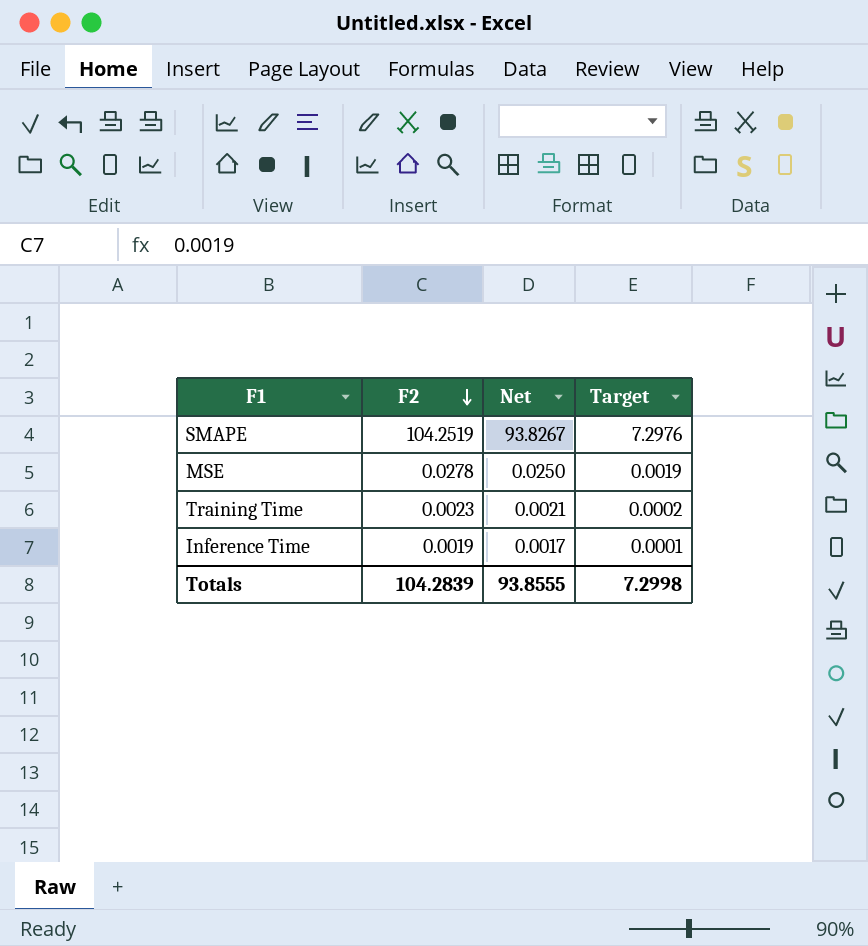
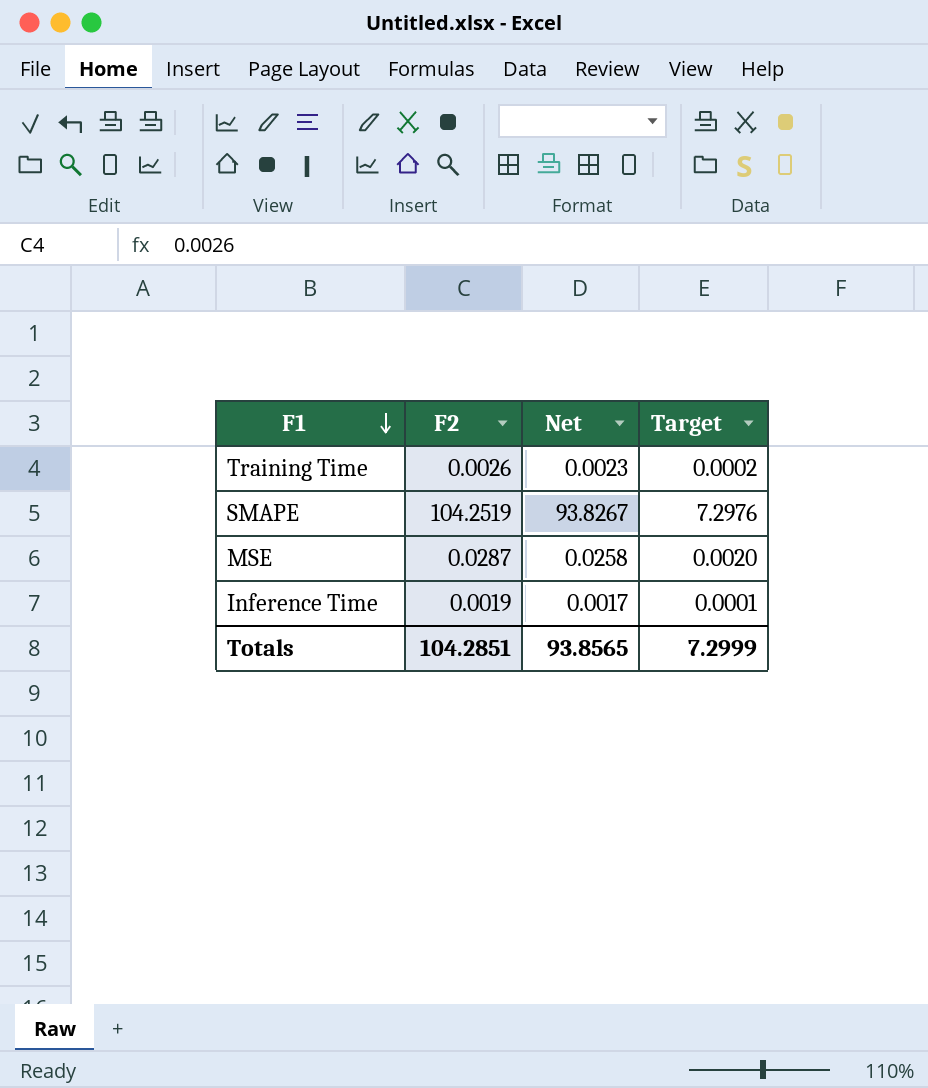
row order: F2 descending -> F1 descending
Training Time | F2: 0.0023 -> 0.0026
Training Time | Net: 0.0021 -> 0.0023
MSE | F2: 0.0278 -> 0.0287
MSE | Net: 0.0250 -> 0.0258
MSE | Target: 0.0019 -> 0.0020
Totals | F2: 104.2839 -> 104.2851
Totals | Net: 93.8555 -> 93.8565
Totals | Target: 7.2998 -> 7.2999

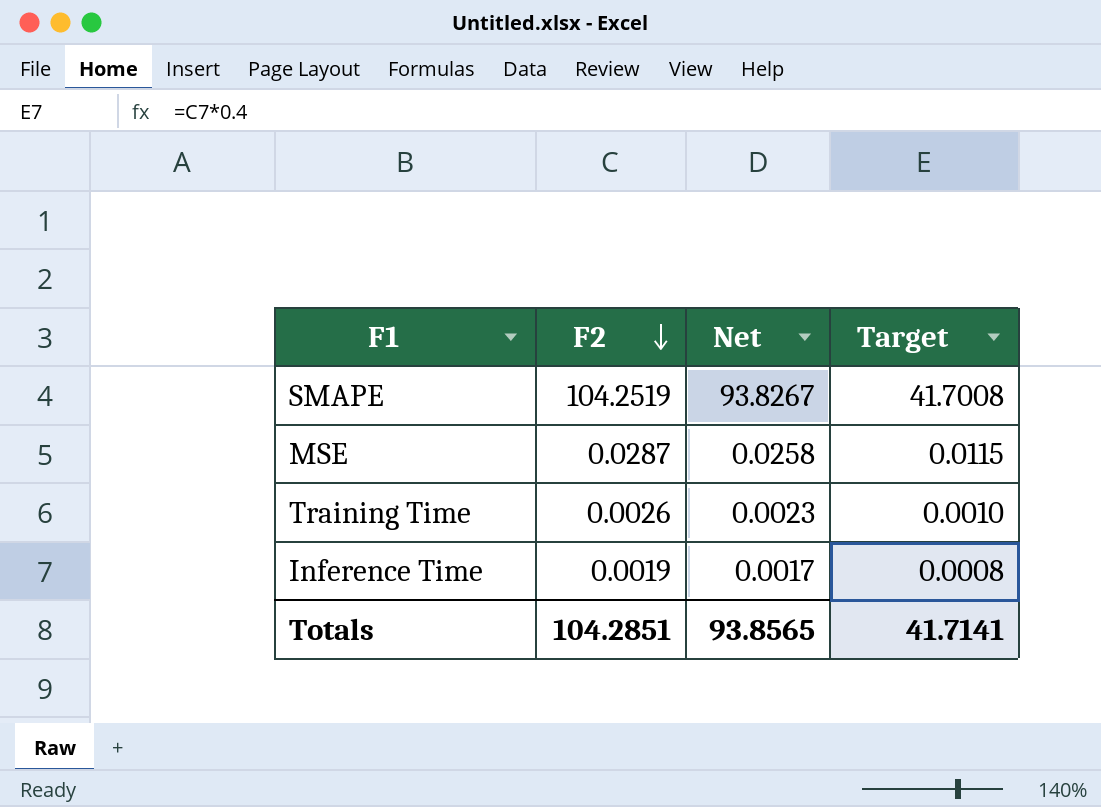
row order: F1 descending -> F2 descending
column Target | formula: [F2] * 0.07 -> [F2] * 0.4
Totals | Target: 7.2999 -> 41.7141

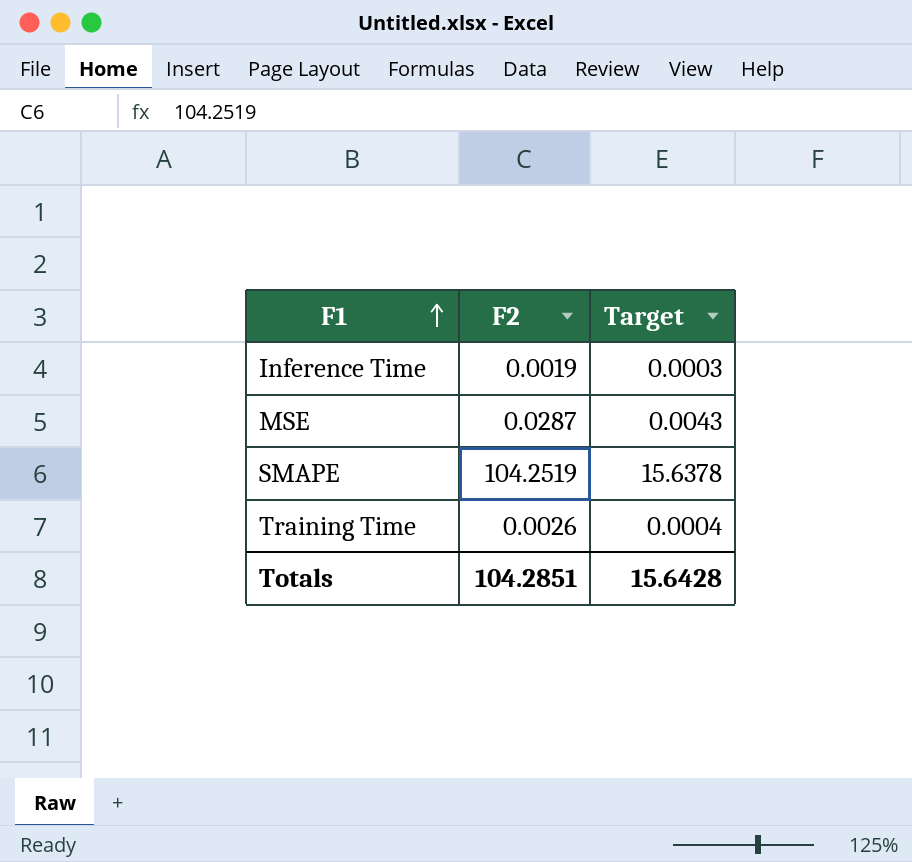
row order: F2 descending -> F1 ascending
column Net | formula: [F2] * 0.9 -> none
column Target | formula: [F2] * 0.4 -> [F2] * 0.15
Totals | Target: 41.7141 -> 15.6428

